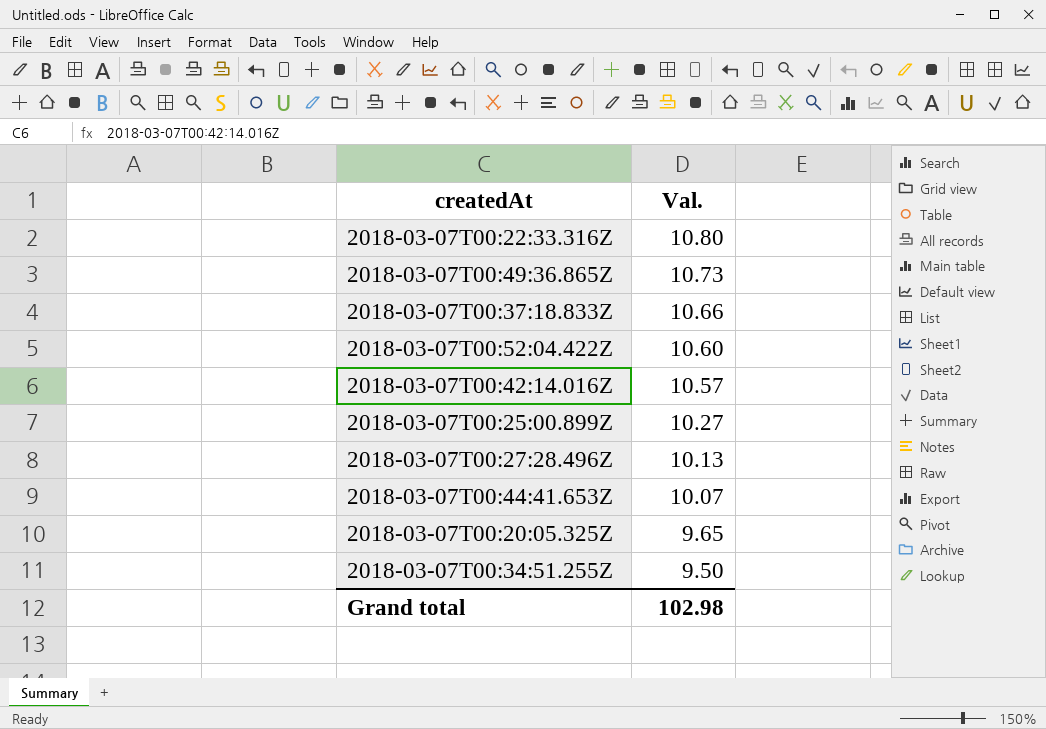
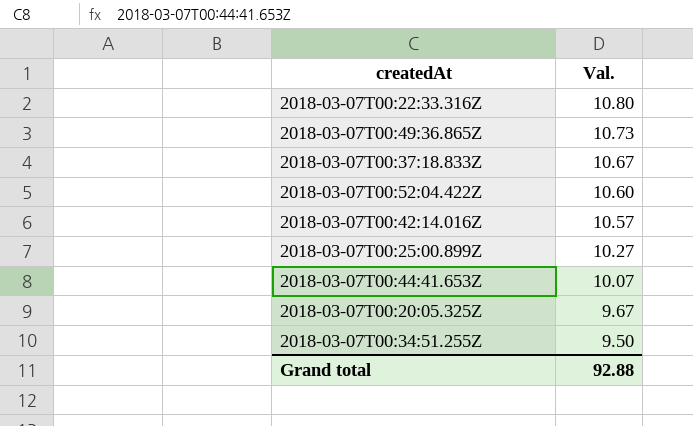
row 2018-03-07T00:27:28.496Z: 10.13 -> none
2018-03-07T00:37:18.833Z | Val.: 10.66 -> 10.67
2018-03-07T00:20:05.325Z | Val.: 9.65 -> 9.67
Grand total | Val.: 102.98 -> 92.88

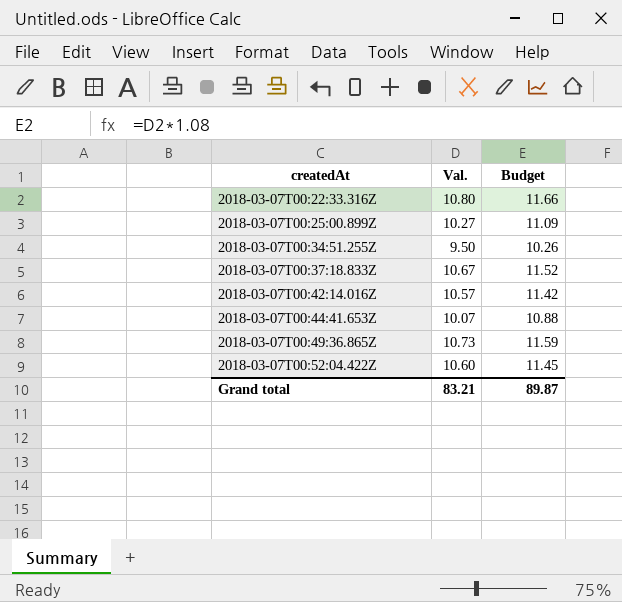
row order: Val. descending -> createdAt ascending
column Budget | formula: none -> [Val.] * 1.08
row 2018-03-07T00:20:05.325Z: 9.67 -> none
Grand total | Val.: 92.88 -> 83.21

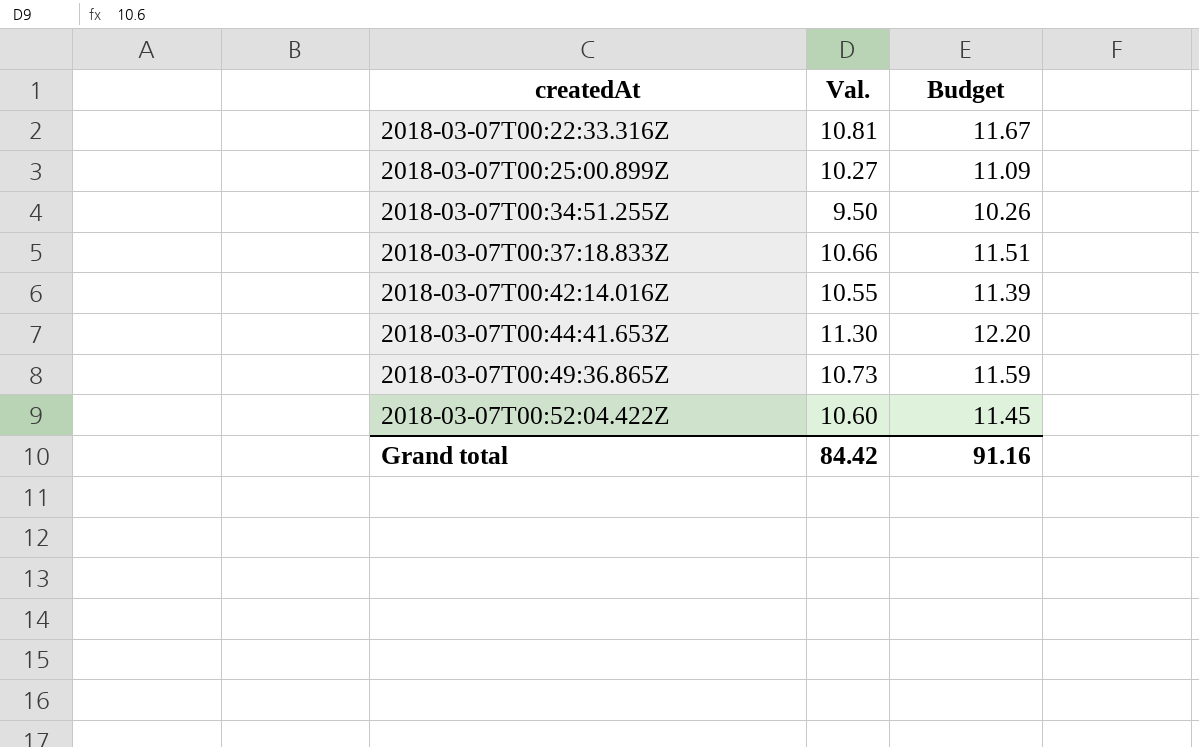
2018-03-07T00:22:33.316Z | Val.: 10.80 -> 10.81
2018-03-07T00:22:33.316Z | Budget: 11.66 -> 11.67
2018-03-07T00:37:18.833Z | Val.: 10.67 -> 10.66
2018-03-07T00:37:18.833Z | Budget: 11.52 -> 11.51
2018-03-07T00:42:14.016Z | Val.: 10.57 -> 10.55
2018-03-07T00:42:14.016Z | Budget: 11.42 -> 11.39
2018-03-07T00:44:41.653Z | Val.: 10.07 -> 11.30
2018-03-07T00:44:41.653Z | Budget: 10.88 -> 12.20
Grand total | Val.: 83.21 -> 84.42
Grand total | Budget: 89.87 -> 91.16

